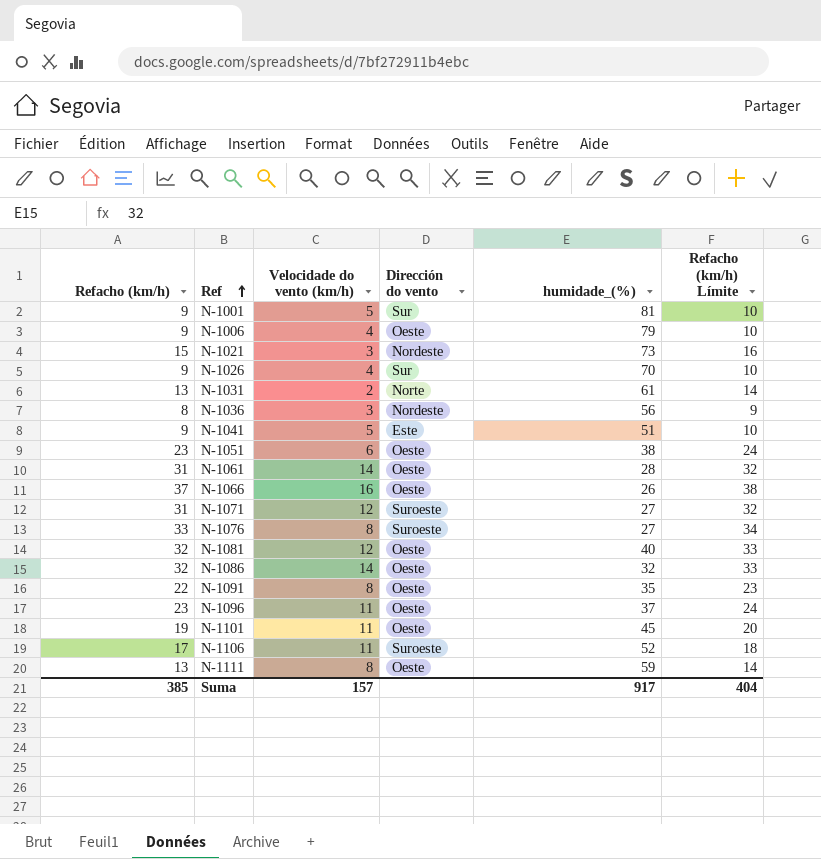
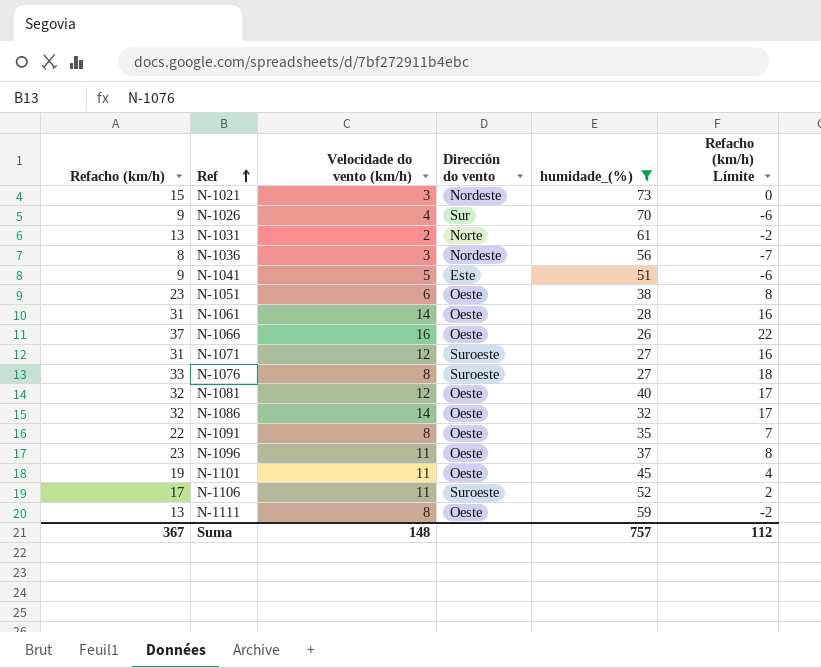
filter: none -> humidade_(%) <= 73
column Refacho (km/h) Límite | formula: [Refacho (km/h)] + 1 -> [Refacho (km/h)] - 15
Suma | Refacho (km/h): 385 -> 367
Suma | Velocidade do vento (km/h): 157 -> 148
Suma | humidade_(%): 917 -> 757
Suma | Refacho (km/h) Límite: 404 -> 112

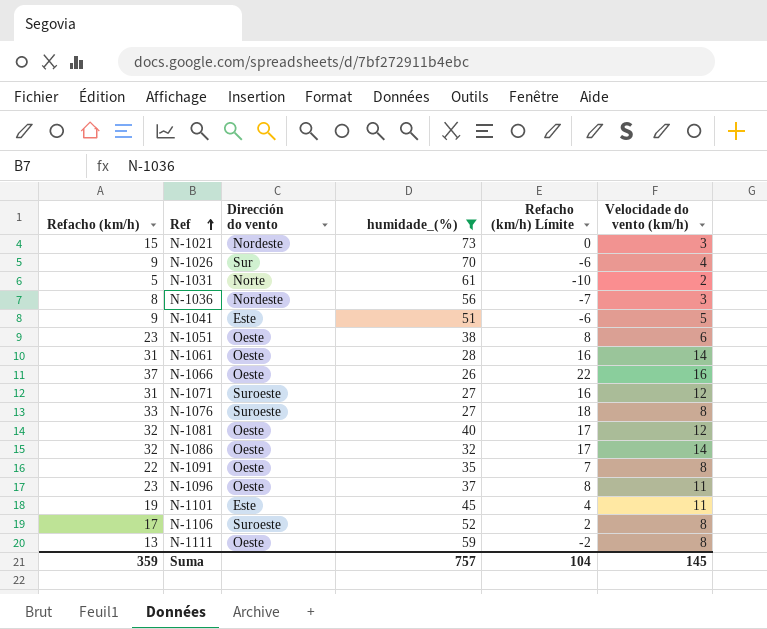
column Velocidade do vento (km/h) | position: 3 -> 6
N-1031 | Refacho (km/h): 13 -> 5
N-1031 | Refacho (km/h) Límite: -2 -> -10
N-1101 | Dirección do vento: Oeste -> Este
N-1106 | Velocidade do vento (km/h): 11 -> 8
Suma | Refacho (km/h): 367 -> 359
Suma | Refacho (km/h) Límite: 112 -> 104
Suma | Velocidade do vento (km/h): 148 -> 145

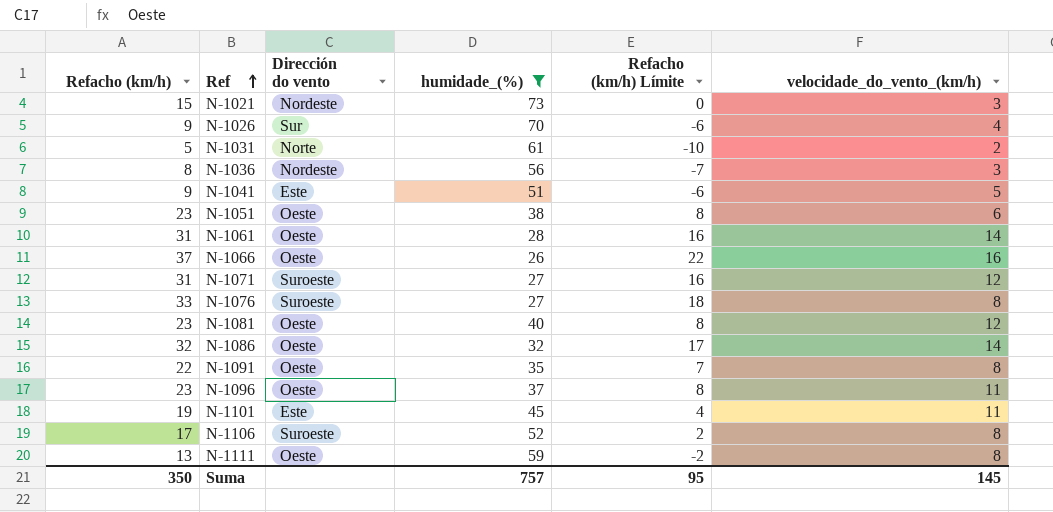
column name: Velocidade do vento (km/h) -> velocidade_do_vento_(km/h)
N-1081 | Refacho (km/h): 32 -> 23
N-1081 | Refacho (km/h) Límite: 17 -> 8
Suma | Refacho (km/h): 359 -> 350
Suma | Refacho (km/h) Límite: 104 -> 95

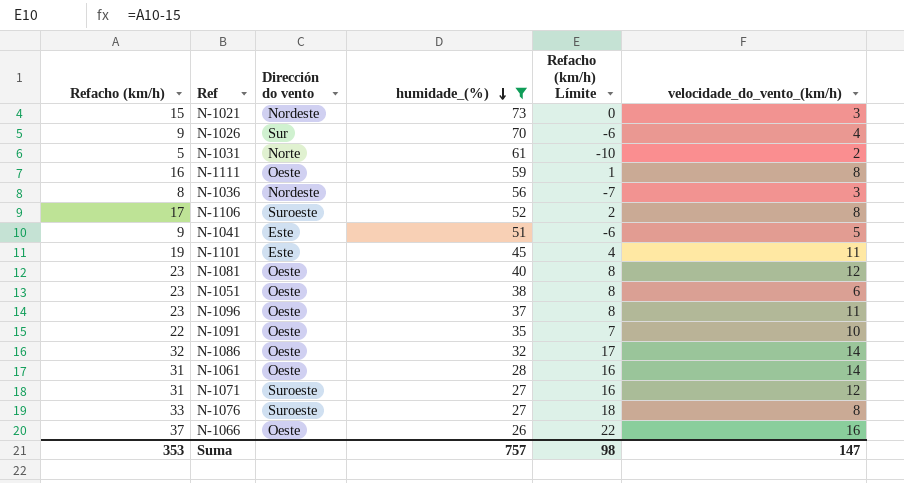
row order: Ref ascending -> humidade_(%) descending
N-1111 | Refacho (km/h): 13 -> 16
N-1111 | Refacho (km/h) Límite: -2 -> 1
N-1091 | velocidade_do_vento_(km/h): 8 -> 10
Suma | Refacho (km/h): 350 -> 353
Suma | Refacho (km/h) Límite: 95 -> 98
Suma | velocidade_do_vento_(km/h): 145 -> 147

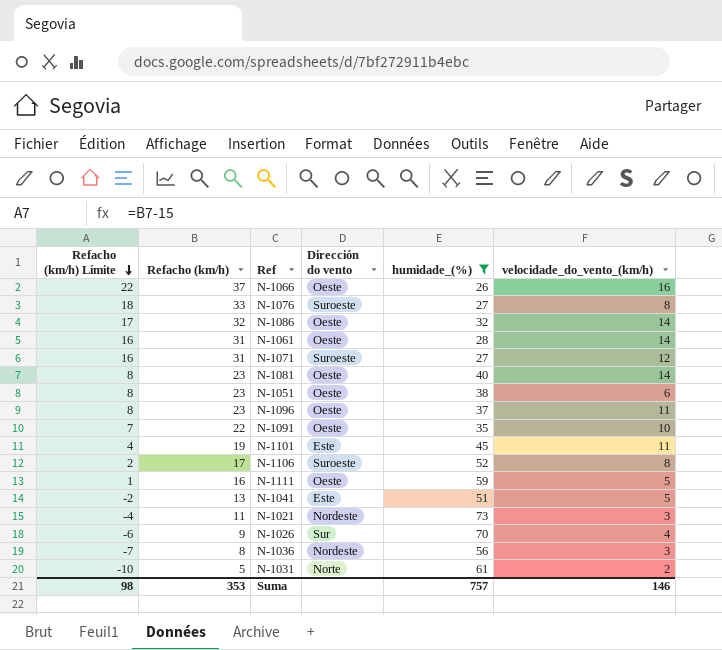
row order: humidade_(%) descending -> Refacho (km/h) Límite descending
column Refacho (km/h) Límite | position: 5 -> 1
N-1081 | velocidade_do_vento_(km/h): 12 -> 14
N-1111 | velocidade_do_vento_(km/h): 8 -> 5
N-1041 | Refacho (km/h) Límite: -6 -> -2
N-1041 | Refacho (km/h): 9 -> 13
N-1021 | Refacho (km/h) Límite: 0 -> -4
N-1021 | Refacho (km/h): 15 -> 11
Suma | velocidade_do_vento_(km/h): 147 -> 146

